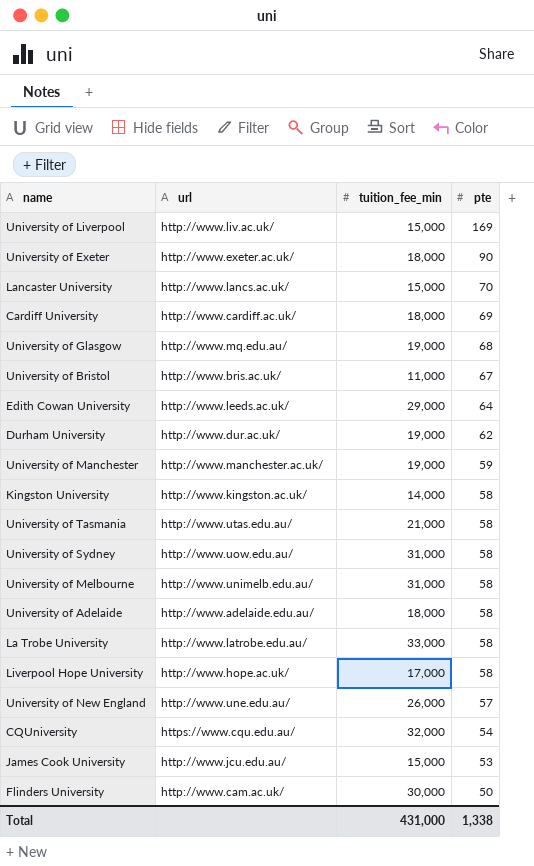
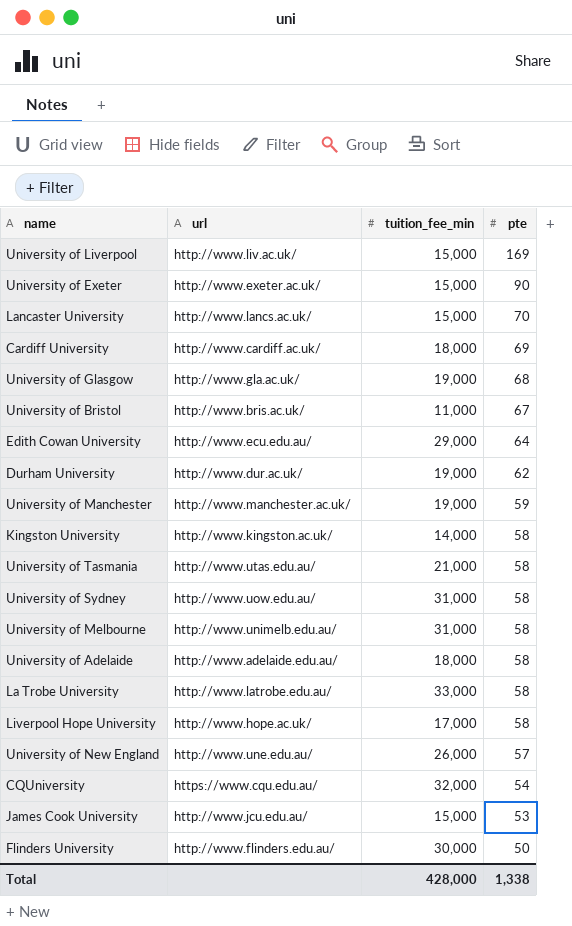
University of Exeter | tuition_fee_min: 18,000 -> 15,000
University of Glasgow | url: http://www.mq.edu.au/ -> http://www.gla.ac.uk/
Edith Cowan University | url: http://www.leeds.ac.uk/ -> http://www.ecu.edu.au/
Flinders University | url: http://www.cam.ac.uk/ -> http://www.flinders.edu.au/
Total | tuition_fee_min: 431,000 -> 428,000

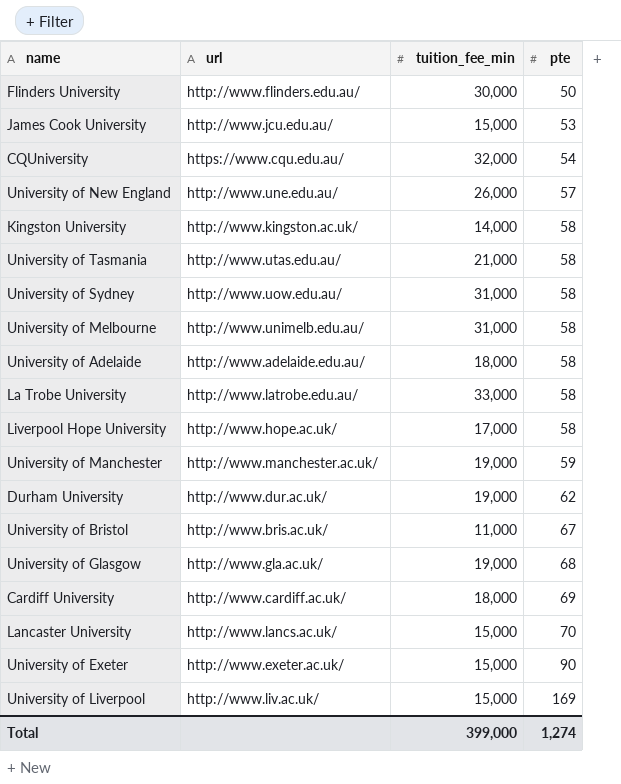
row order: pte descending -> pte ascending
row Edith Cowan University: http://www.ecu.edu.au/ | 29,000 | 64 -> none
Total | tuition_fee_min: 428,000 -> 399,000
Total | pte: 1,338 -> 1,274

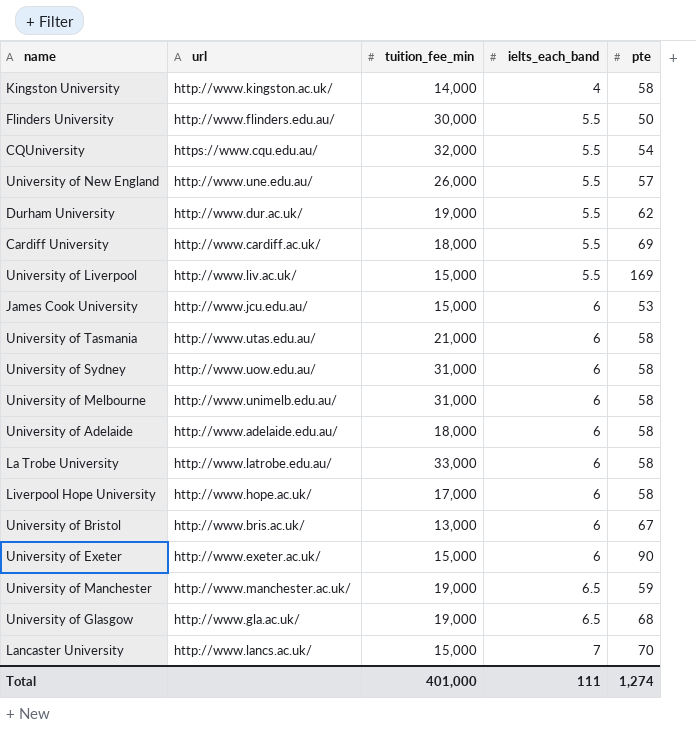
row order: pte ascending -> ielts_each_band ascending
column ielts_each_band | position: none -> 4
University of Bristol | tuition_fee_min: 11,000 -> 13,000
Total | tuition_fee_min: 399,000 -> 401,000

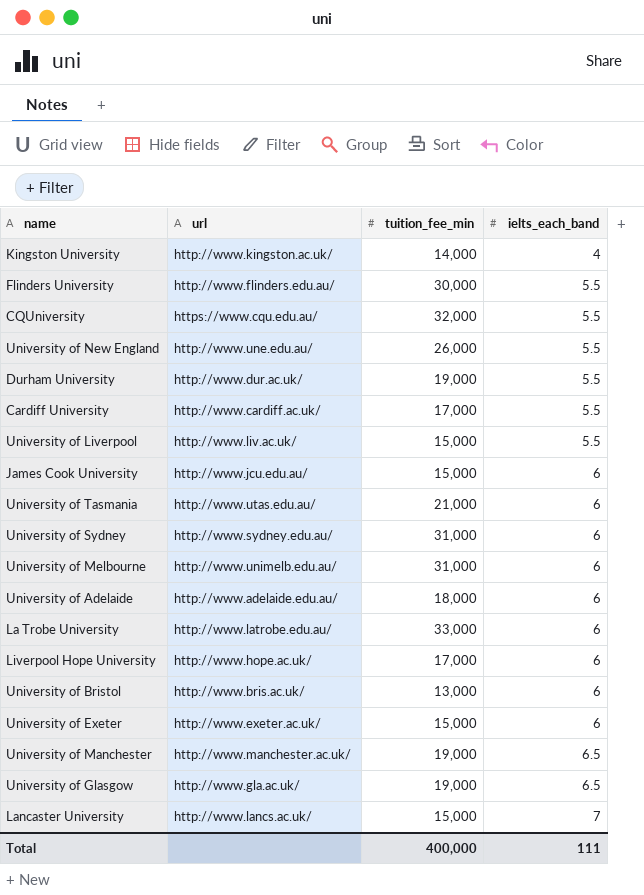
column pte | position: 5 -> none
Cardiff University | tuition_fee_min: 18,000 -> 17,000
University of Sydney | url: http://www.uow.edu.au/ -> http://www.sydney.edu.au/
Total | tuition_fee_min: 401,000 -> 400,000

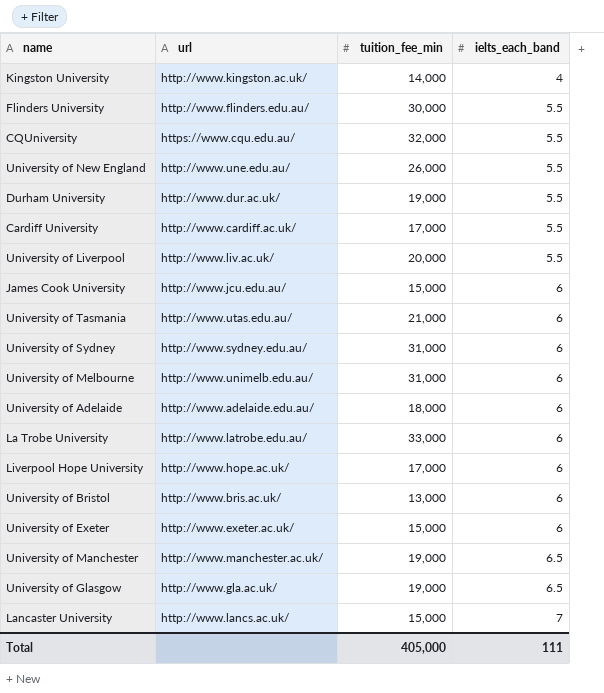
University of Liverpool | tuition_fee_min: 15,000 -> 20,000
Total | tuition_fee_min: 400,000 -> 405,000

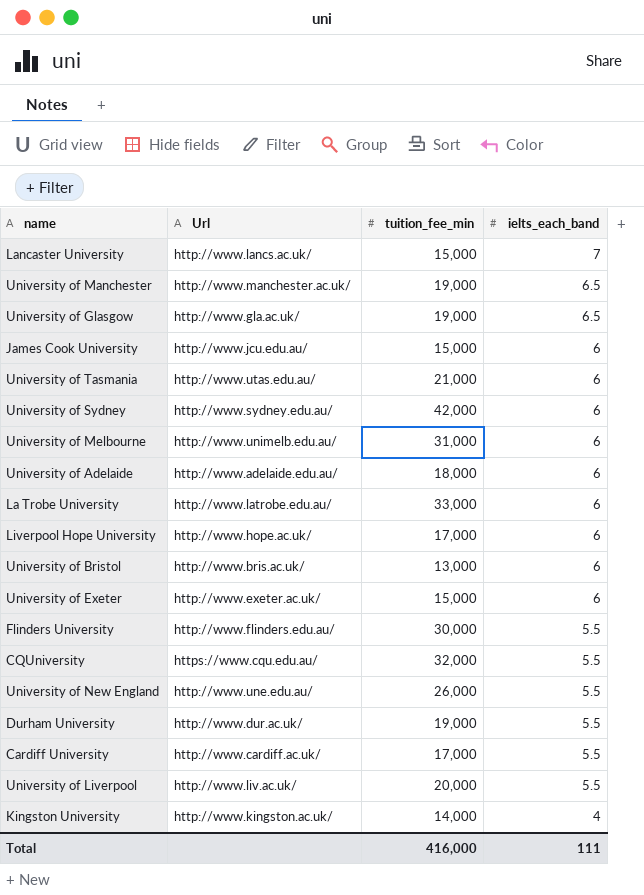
row order: ielts_each_band ascending -> ielts_each_band descending
column name: url -> Url
University of Sydney | tuition_fee_min: 31,000 -> 42,000
Total | tuition_fee_min: 405,000 -> 416,000

